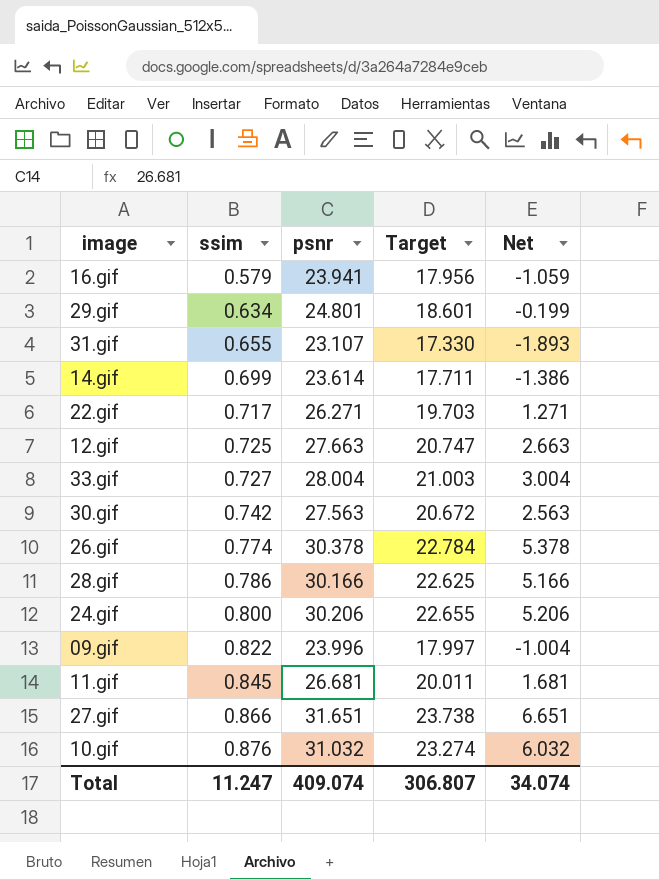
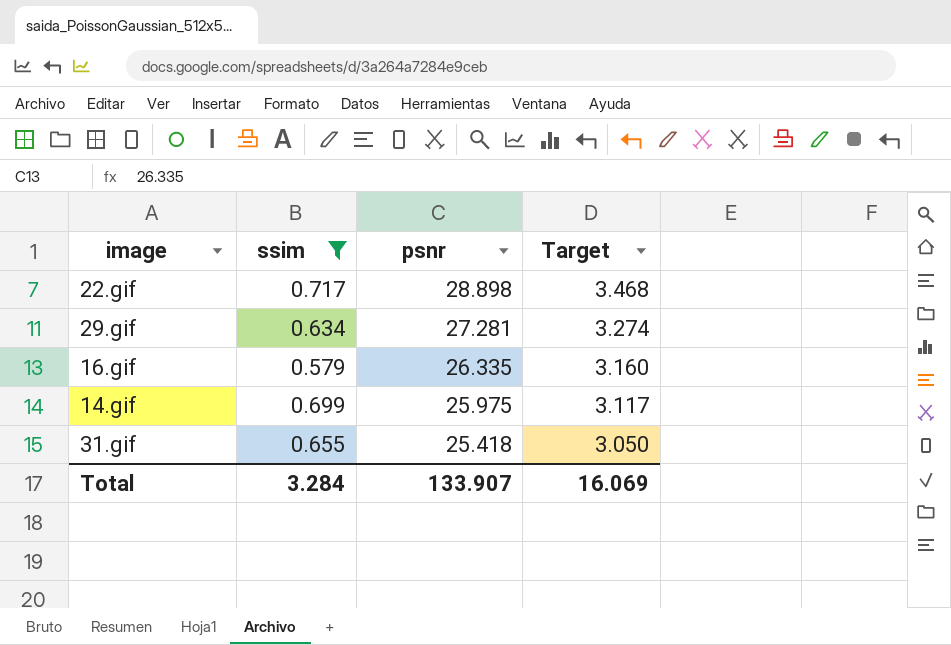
filter: none -> ssim <= 0.717
row order: ssim ascending -> psnr descending
column Net | formula: [psnr] - 25 -> none
column Target | formula: [psnr] * 0.75 -> [psnr] * 0.12
22.gif | psnr: 26.271 -> 28.898
29.gif | psnr: 24.801 -> 27.281
16.gif | psnr: 23.941 -> 26.335
14.gif | psnr: 23.614 -> 25.975
31.gif | psnr: 23.107 -> 25.418
Total | ssim: 11.247 -> 3.284
Total | psnr: 409.074 -> 133.907
Total | Target: 306.807 -> 16.069

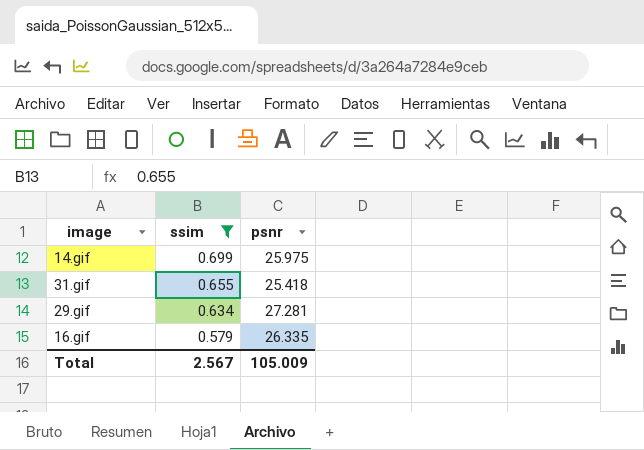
row order: psnr descending -> ssim descending
column Target | formula: [psnr] * 0.12 -> none
row 22.gif: 0.717 | 28.898 | 3.468 -> none
Total | ssim: 3.284 -> 2.567
Total | psnr: 133.907 -> 105.009

